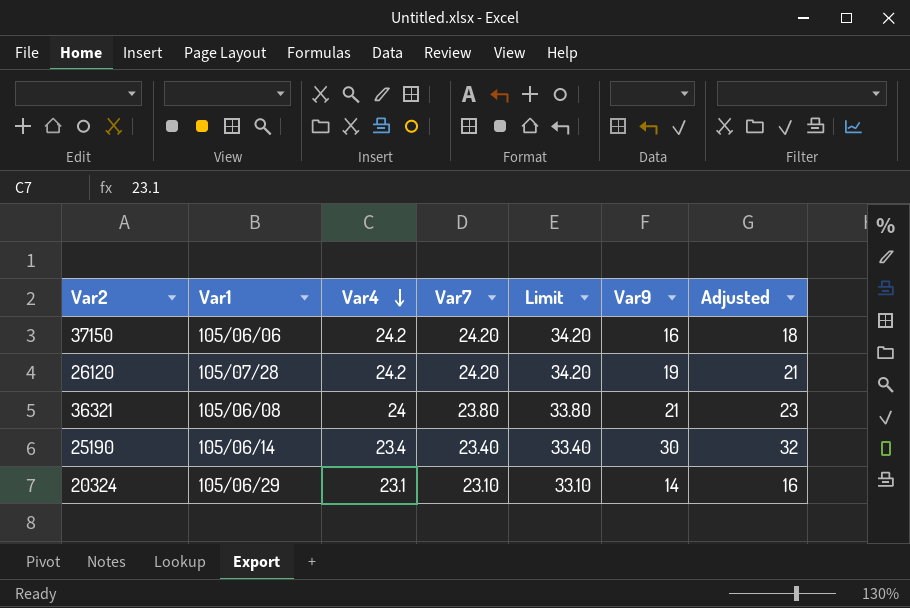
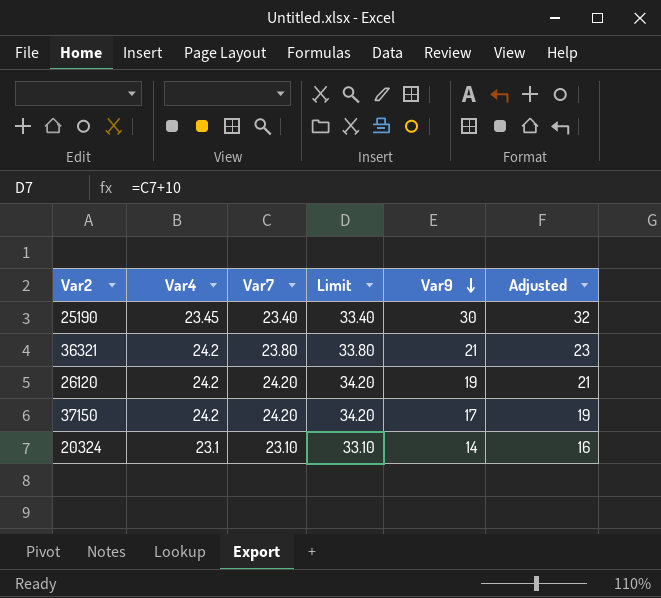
row order: Var4 descending -> Var9 descending
column Var1 | position: 2 -> none
25190 | Var4: 23.4 -> 23.45
36321 | Var4: 24 -> 24.2
37150 | Var9: 16 -> 17
37150 | Adjusted: 18 -> 19

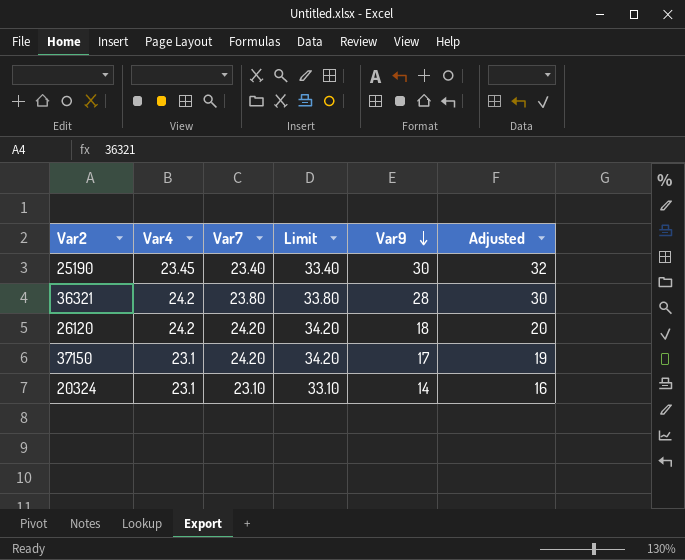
36321 | Var9: 21 -> 28
36321 | Adjusted: 23 -> 30
26120 | Var9: 19 -> 18
26120 | Adjusted: 21 -> 20
37150 | Var4: 24.2 -> 23.1

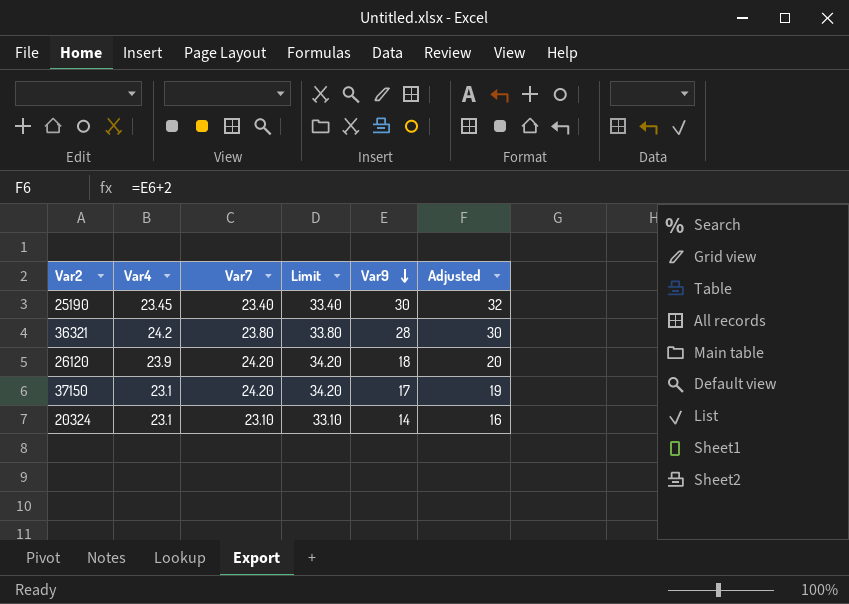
26120 | Var4: 24.2 -> 23.9

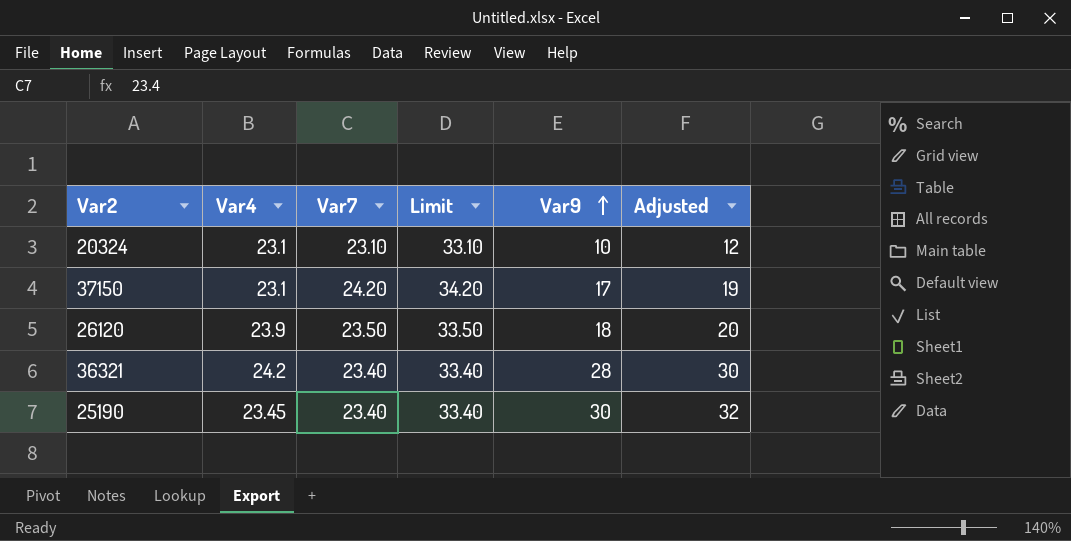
row order: Var9 descending -> Var9 ascending
20324 | Var9: 14 -> 10
20324 | Adjusted: 16 -> 12
26120 | Var7: 24.20 -> 23.50
26120 | Limit: 34.20 -> 33.50
36321 | Var7: 23.80 -> 23.40
36321 | Limit: 33.80 -> 33.40

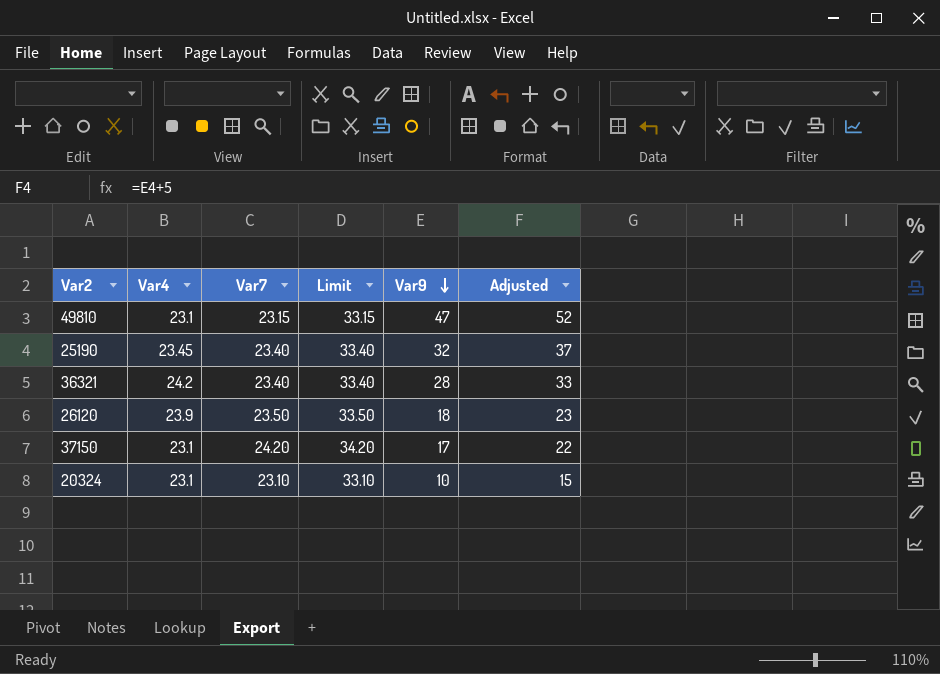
row order: Var9 ascending -> Var9 descending
column Adjusted | formula: [Var9] + 2 -> [Var9] + 5
row 49810: none -> 23.1 | 23.15 | 33.15 | 47 | 52
25190 | Var9: 30 -> 32

